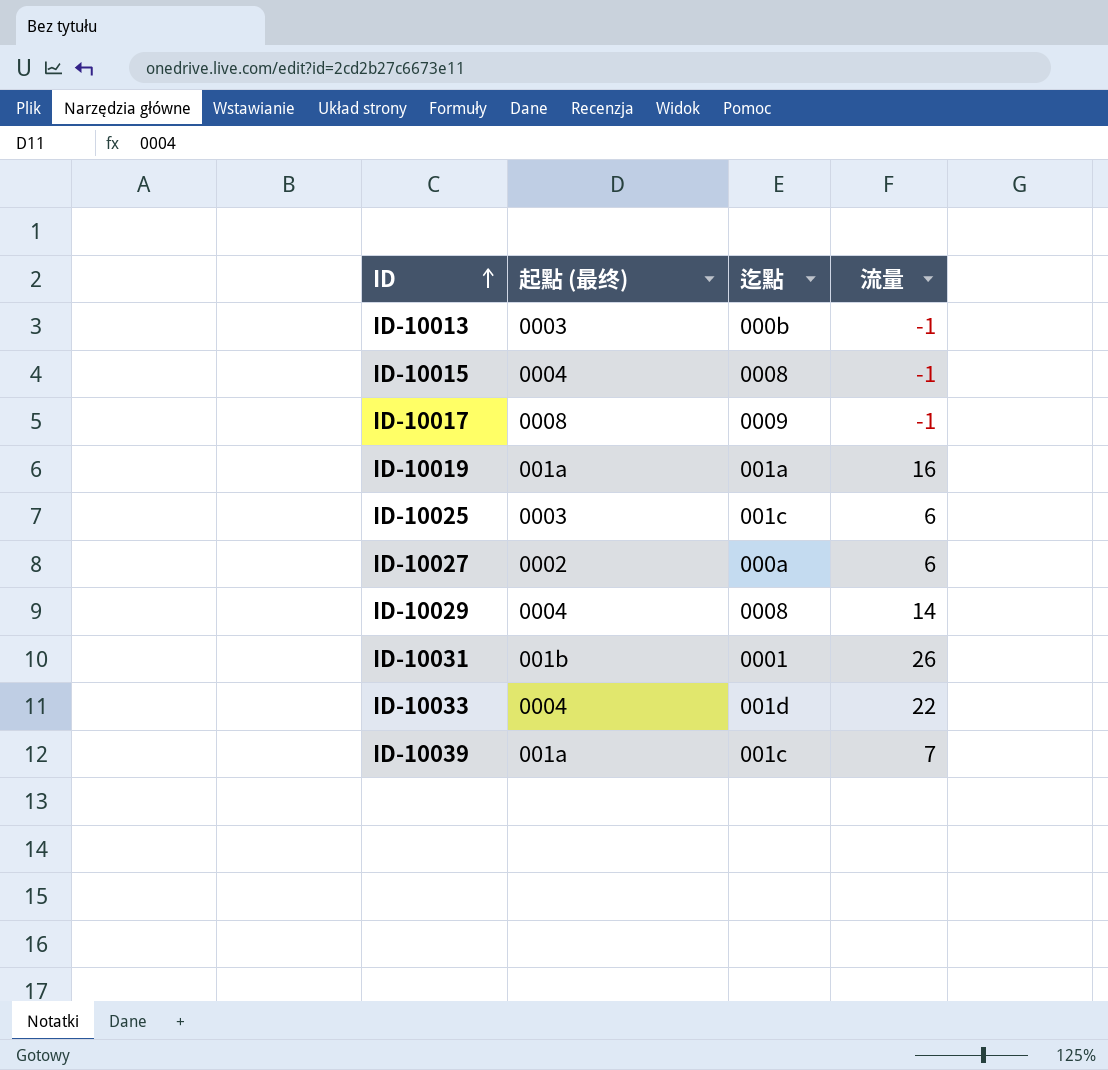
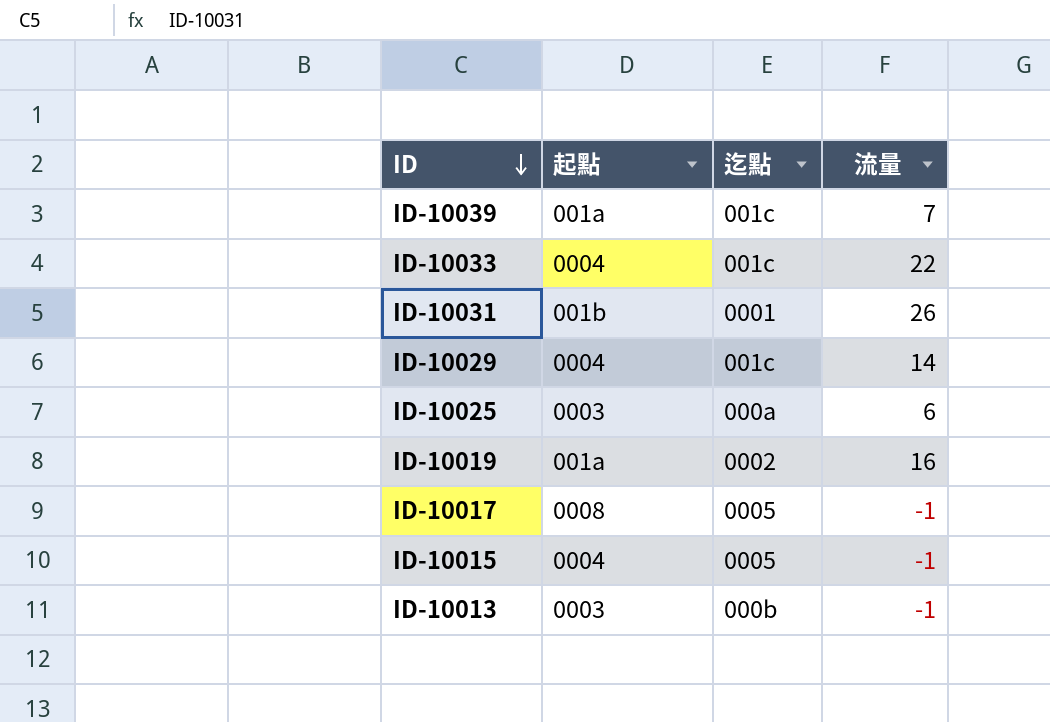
row order: ID ascending -> ID descending
column name: 起點 (最终) -> 起點
row ID-10027: 0002 | 000a | 6 -> none
ID-10033 | 迄點: 001d -> 001c
ID-10029 | 迄點: 0008 -> 001c
ID-10025 | 迄點: 001c -> 000a
ID-10019 | 迄點: 001a -> 0002
ID-10017 | 迄點: 0009 -> 0005
ID-10015 | 迄點: 0008 -> 0005

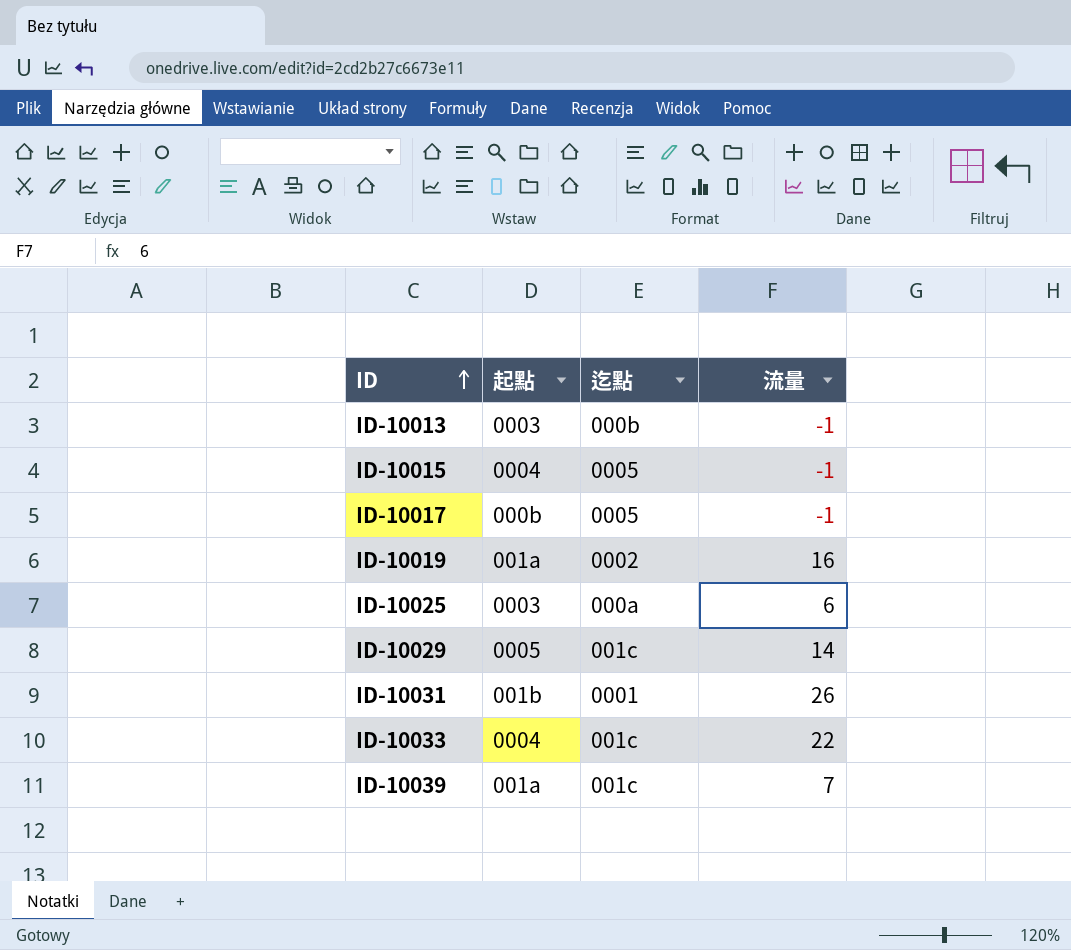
row order: ID descending -> ID ascending
ID-10017 | 起點: 0008 -> 000b
ID-10029 | 起點: 0004 -> 0005

